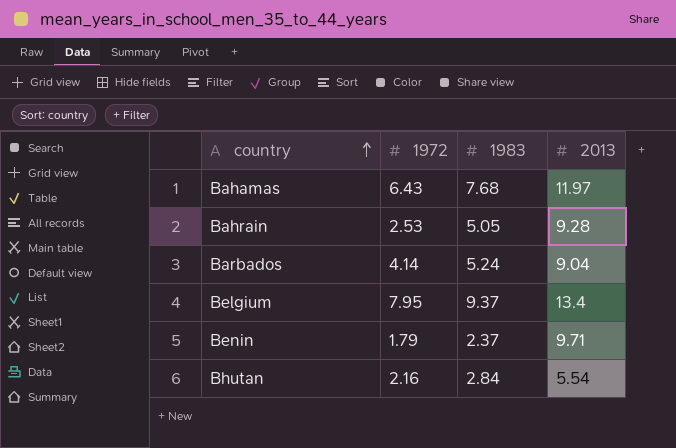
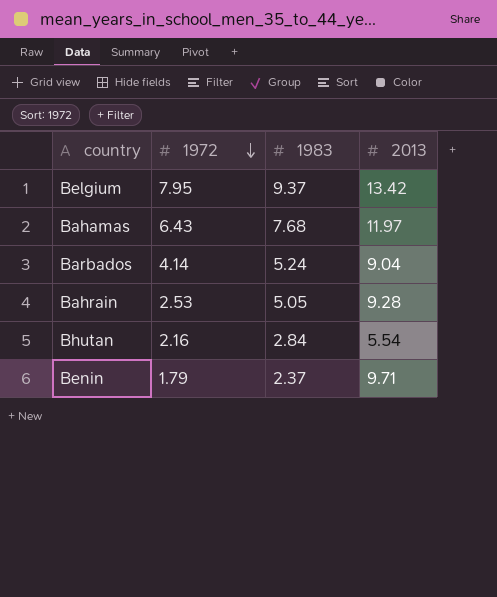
row order: country ascending -> 1972 descending
Belgium | 2013: 13.4 -> 13.42

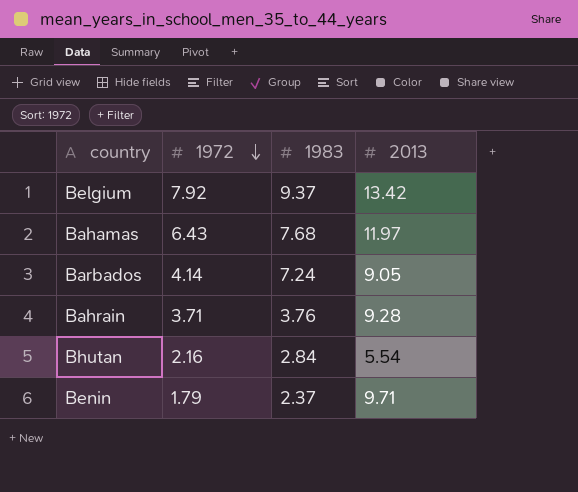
Belgium | 1972: 7.95 -> 7.92
Barbados | 1983: 5.24 -> 7.24
Barbados | 2013: 9.04 -> 9.05
Bahrain | 1972: 2.53 -> 3.71
Bahrain | 1983: 5.05 -> 3.76

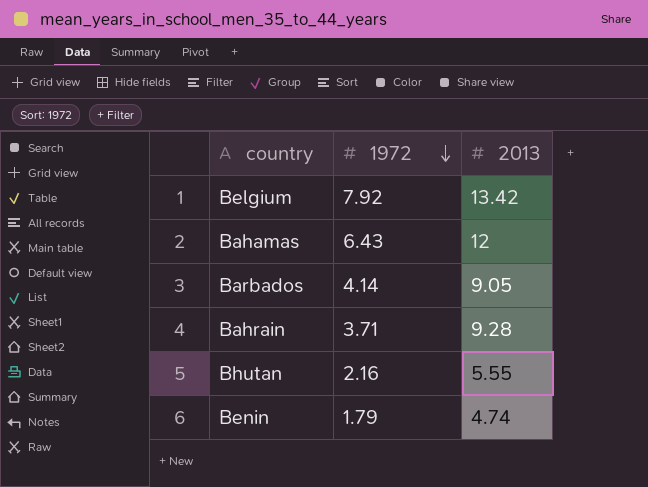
column 1983 | position: 3 -> none
Bahamas | 2013: 11.97 -> 12
Bhutan | 2013: 5.54 -> 5.55
Benin | 2013: 9.71 -> 4.74

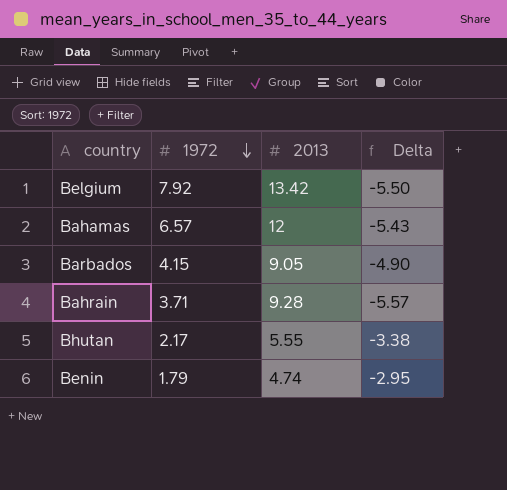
column Delta | formula: none -> [1972] - [2013]
Bahamas | 1972: 6.43 -> 6.57
Barbados | 1972: 4.14 -> 4.15
Bhutan | 1972: 2.16 -> 2.17

